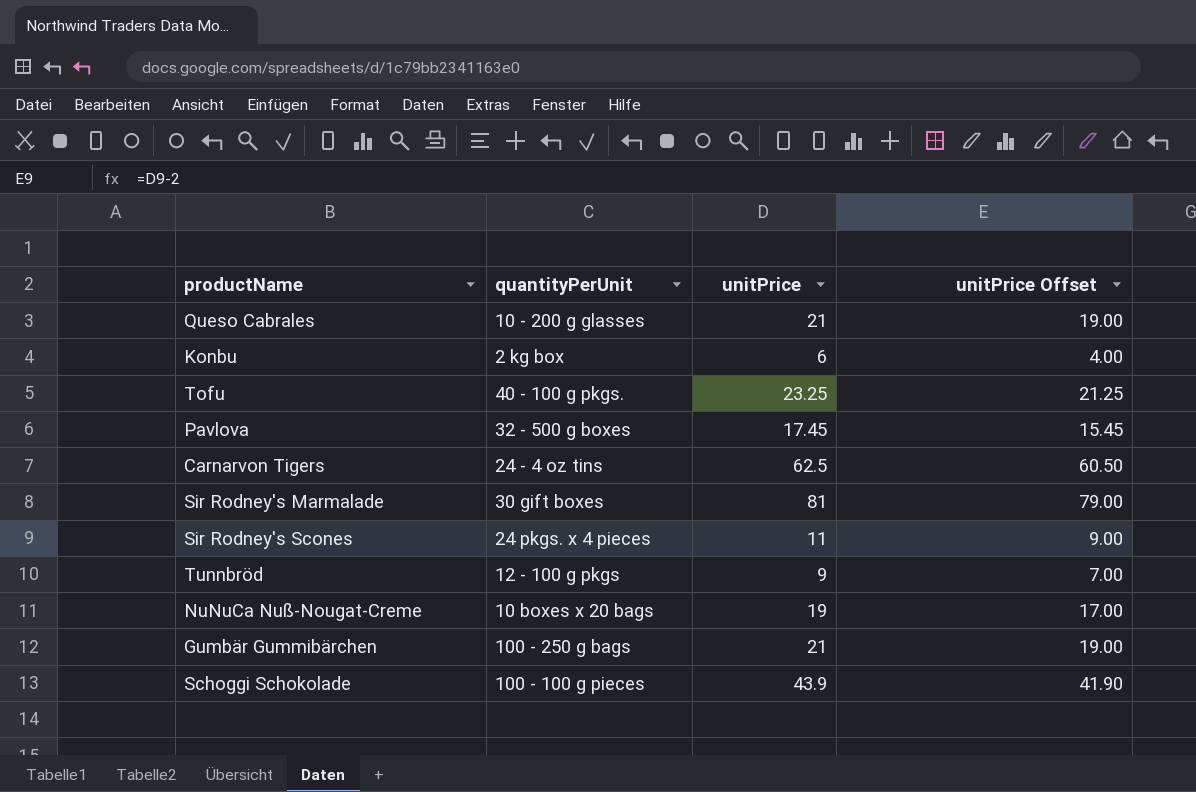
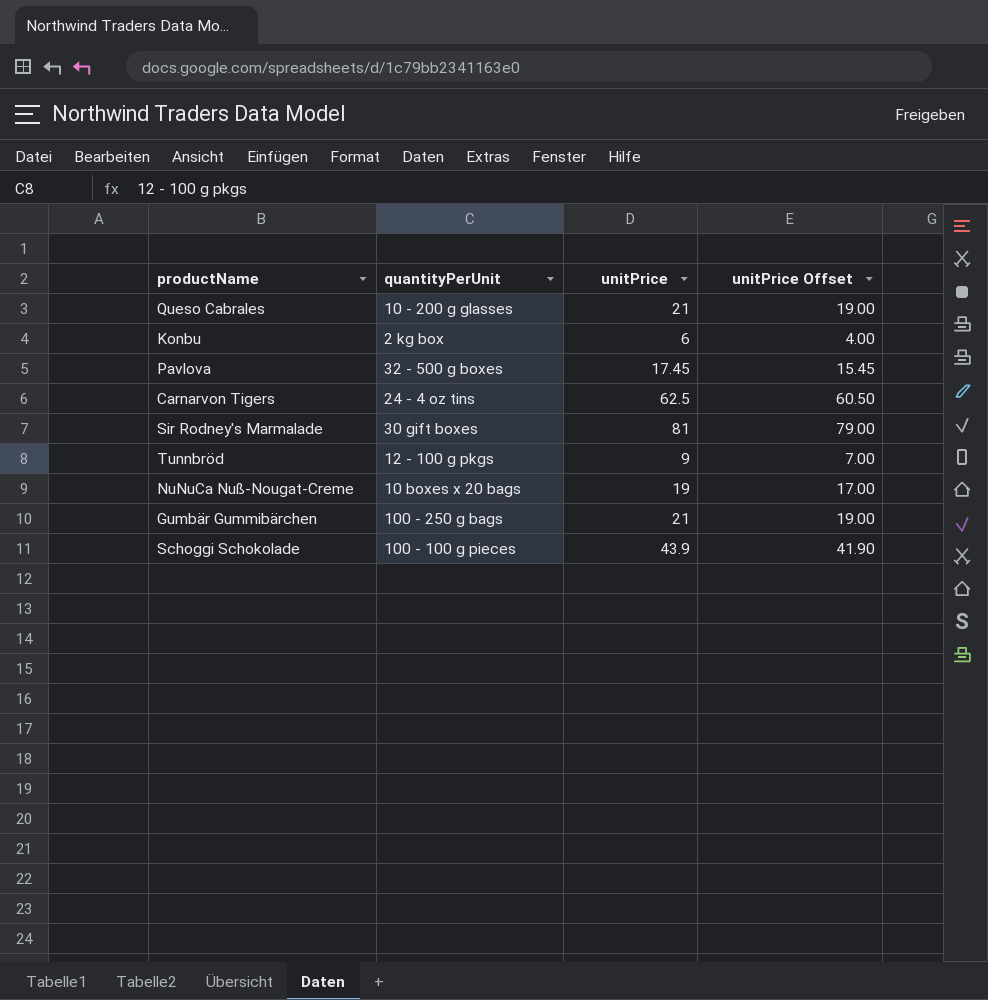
row Tofu: 40 - 100 g pkgs. | 23.25 | 21.25 -> none
row Sir Rodney's Scones: 24 pkgs. x 4 pieces | 11 | 9.00 -> none

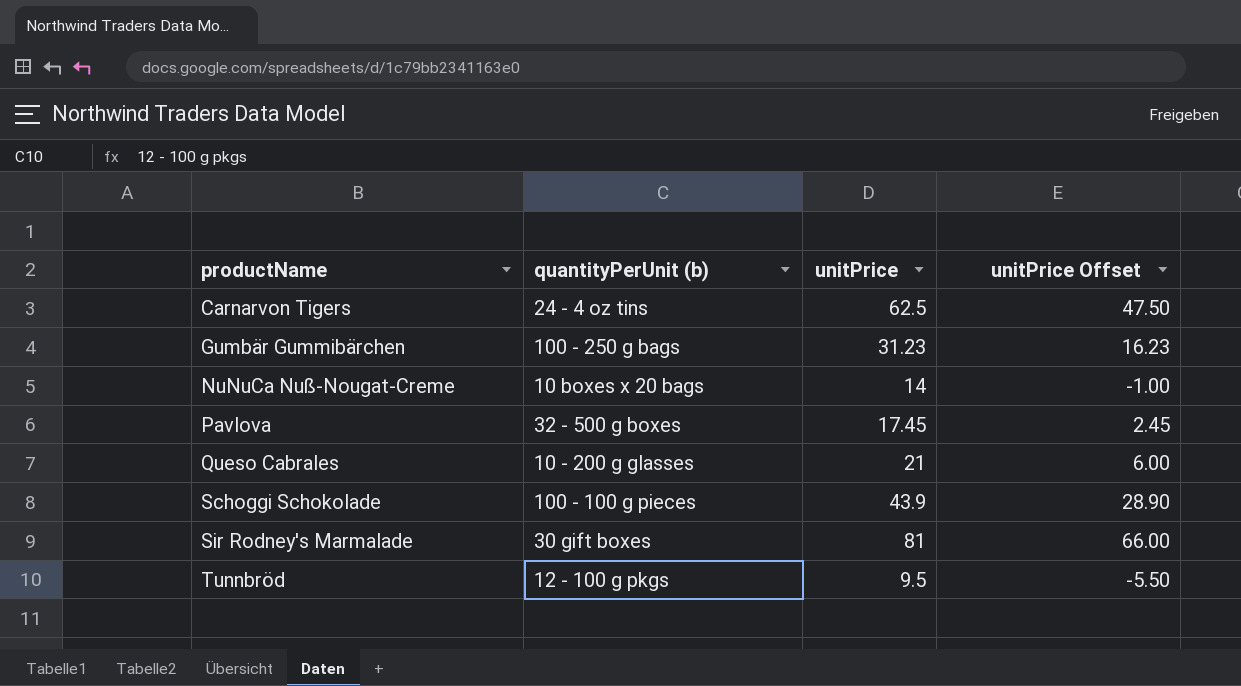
row order: none -> productName ascending
column name: quantityPerUnit -> quantityPerUnit (b)
column unitPrice Offset | formula: [unitPrice] - 2 -> [unitPrice] - 15
row Konbu: 2 kg box | 6 | 4.00 -> none
Gumbär Gummibärchen | unitPrice: 21 -> 31.23
NuNuCa Nuß-Nougat-Creme | unitPrice: 19 -> 14
Tunnbröd | unitPrice: 9 -> 9.5

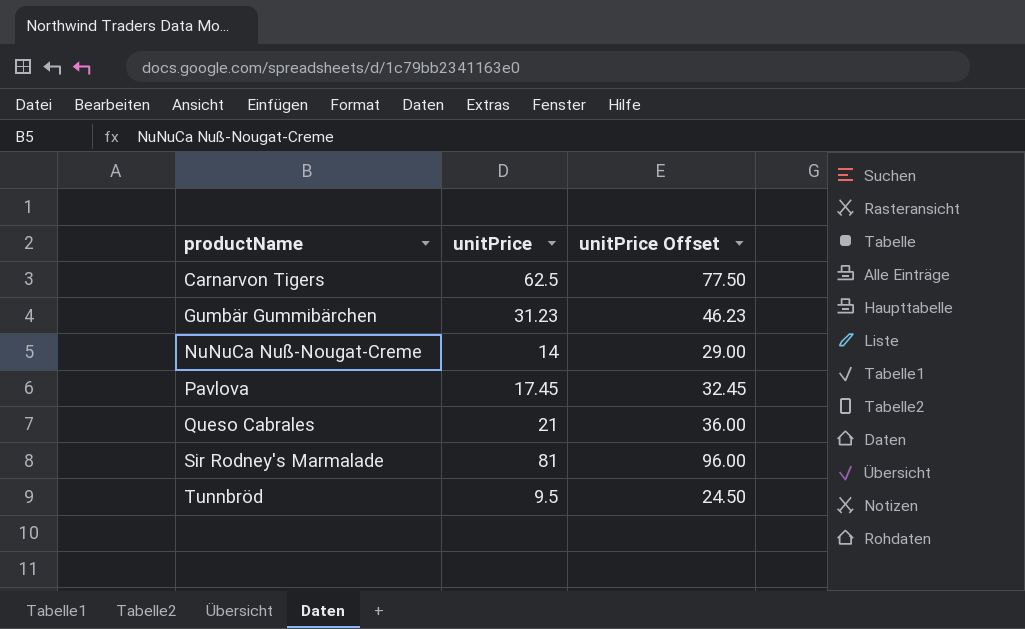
column quantityPerUnit (b) | position: 2 -> none
column unitPrice Offset | formula: [unitPrice] - 15 -> [unitPrice] + 15
row Schoggi Schokolade: 100 - 100 g pieces | 43.9 | 28.90 -> none

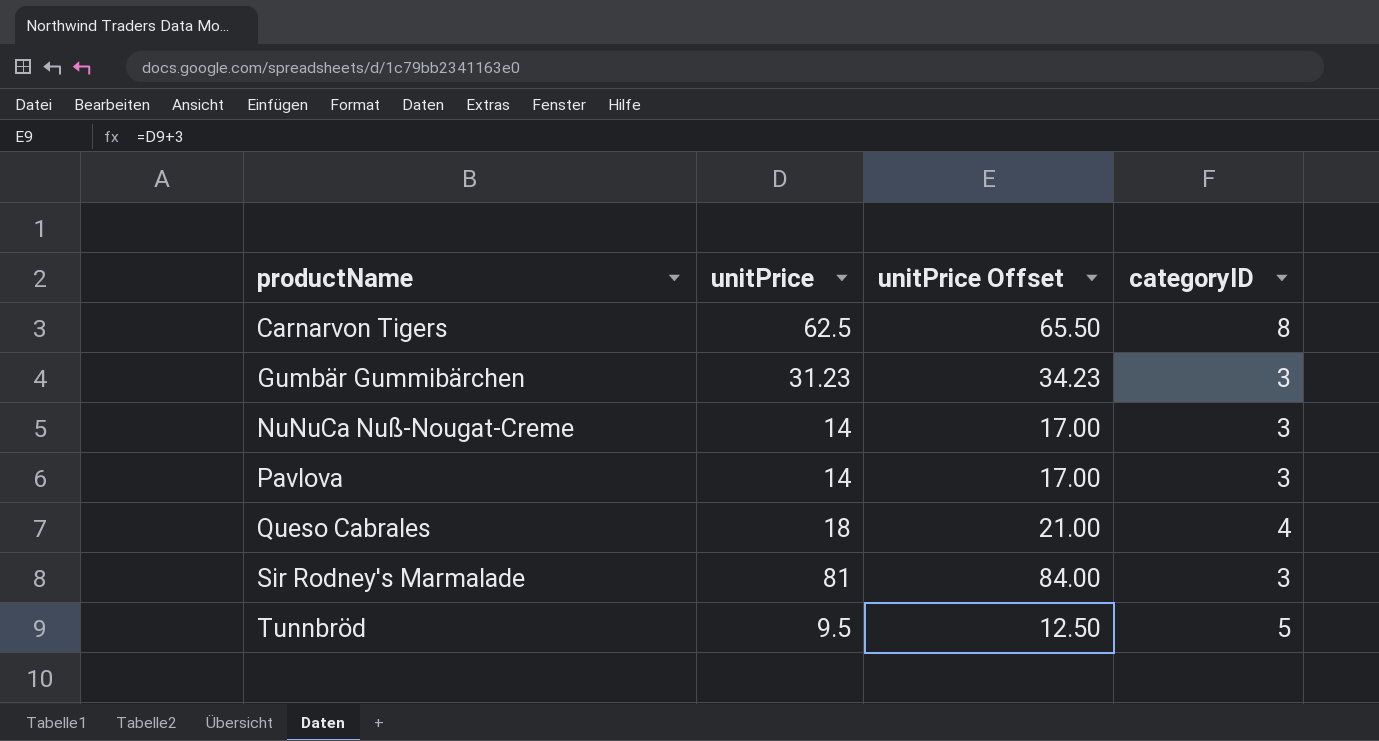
column unitPrice Offset | formula: [unitPrice] + 15 -> [unitPrice] + 3
column categoryID | position: none -> 4
Pavlova | unitPrice: 17.45 -> 14
Queso Cabrales | unitPrice: 21 -> 18

